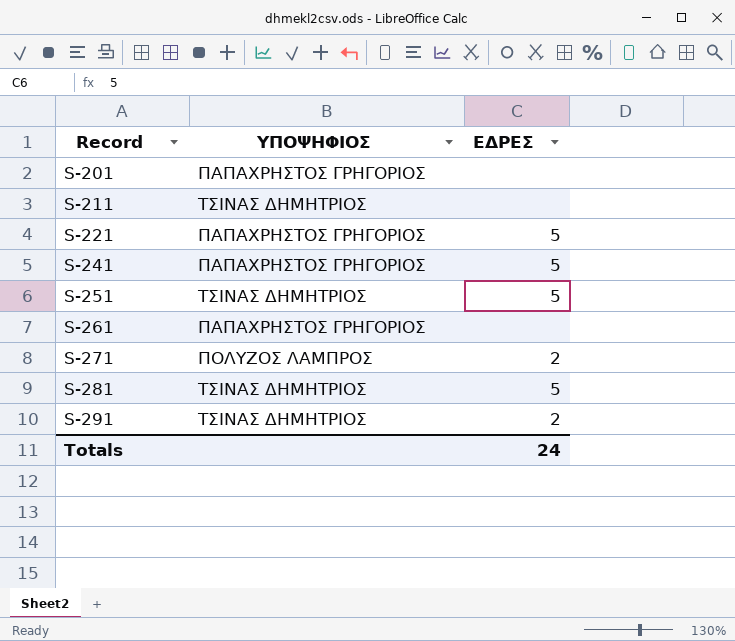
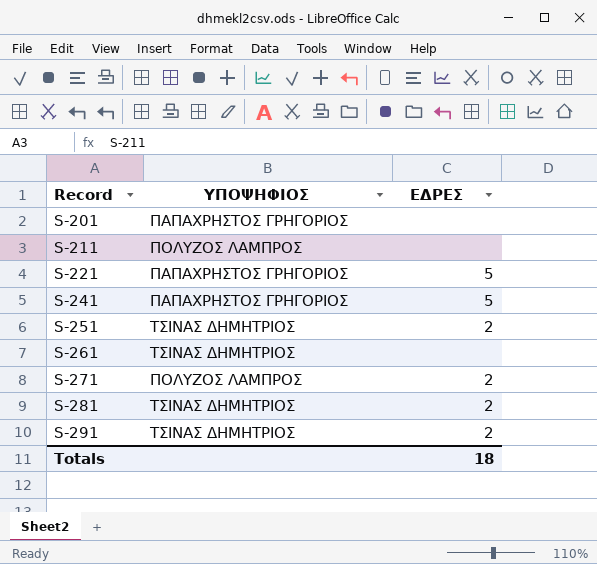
S-211 | ΥΠΟΨΗΦΙΟΣ: ΤΣΙΝΑΣ ΔΗΜΗΤΡΙΟΣ -> ΠΟΛΥΖΟΣ ΛΑΜΠΡΟΣ
S-251 | ΕΔΡΕΣ: 5 -> 2
S-261 | ΥΠΟΨΗΦΙΟΣ: ΠΑΠΑΧΡΗΣΤΟΣ ΓΡΗΓΟΡΙΟΣ -> ΤΣΙΝΑΣ ΔΗΜΗΤΡΙΟΣ
S-281 | ΕΔΡΕΣ: 5 -> 2
Totals | ΕΔΡΕΣ: 24 -> 18

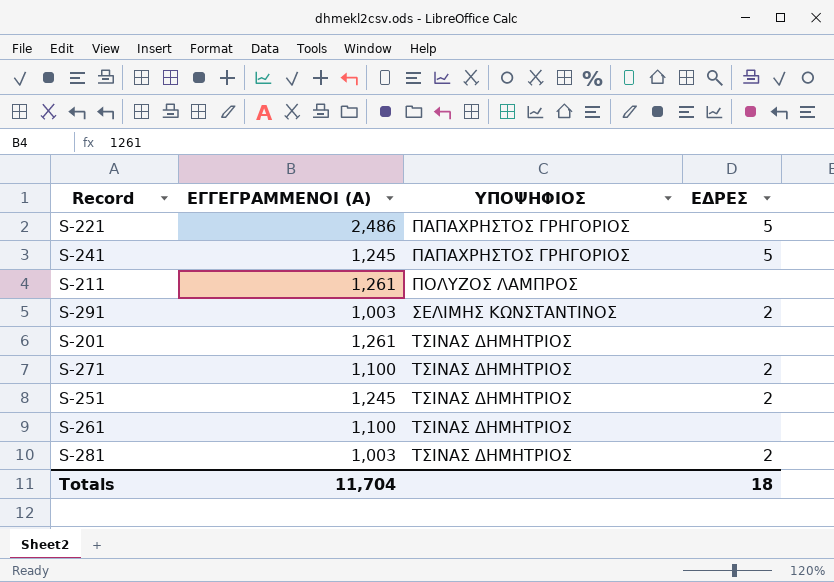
row order: Record ascending -> ΥΠΟΨΗΦΙΟΣ ascending
column ΕΓΓΕΓΡΑΜΜΕΝΟΙ (Α) | position: none -> 2
S-291 | ΥΠΟΨΗΦΙΟΣ: ΤΣΙΝΑΣ ΔΗΜΗΤΡΙΟΣ -> ΣΕΛΙΜΗΣ ΚΩΝΣΤΑΝΤΙΝΟΣ
S-201 | ΥΠΟΨΗΦΙΟΣ: ΠΑΠΑΧΡΗΣΤΟΣ ΓΡΗΓΟΡΙΟΣ -> ΤΣΙΝΑΣ ΔΗΜΗΤΡΙΟΣ
S-271 | ΥΠΟΨΗΦΙΟΣ: ΠΟΛΥΖΟΣ ΛΑΜΠΡΟΣ -> ΤΣΙΝΑΣ ΔΗΜΗΤΡΙΟΣ

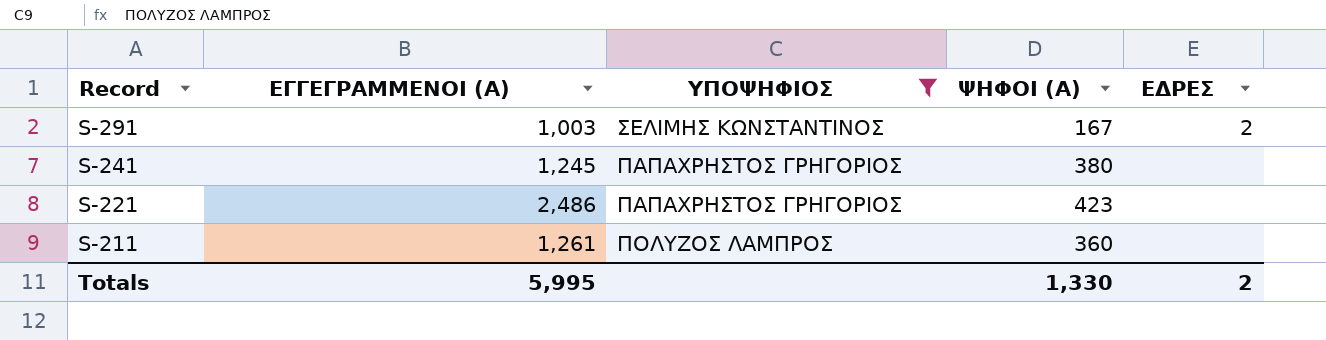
filter: none -> ΥΠΟΨΗΦΙΟΣ != ΤΣΙΝΑΣ ΔΗΜΗΤΡΙΟΣ
row order: ΥΠΟΨΗΦΙΟΣ ascending -> Record descending
column ΨΗΦΟΙ (Α) | position: none -> 4
S-241 | ΕΔΡΕΣ: 5 -> none
S-221 | ΕΔΡΕΣ: 5 -> none
Totals | ΕΓΓΕΓΡΑΜΜΕΝΟΙ (Α): 11,704 -> 5,995
Totals | ΕΔΡΕΣ: 18 -> 2

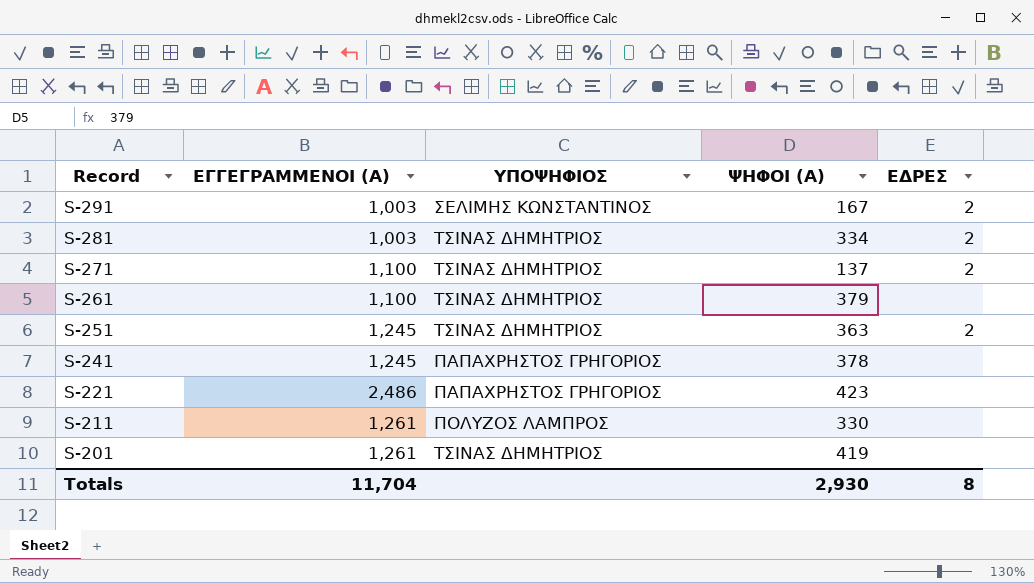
filter: ΥΠΟΨΗΦΙΟΣ != ΤΣΙΝΑΣ ΔΗΜΗΤΡΙΟΣ -> none
S-241 | ΨΗΦΟΙ (Α): 380 -> 378
S-211 | ΨΗΦΟΙ (Α): 360 -> 330
Totals | ΕΓΓΕΓΡΑΜΜΕΝΟΙ (Α): 5,995 -> 11,704
Totals | ΨΗΦΟΙ (Α): 1,330 -> 2,930
Totals | ΕΔΡΕΣ: 2 -> 8

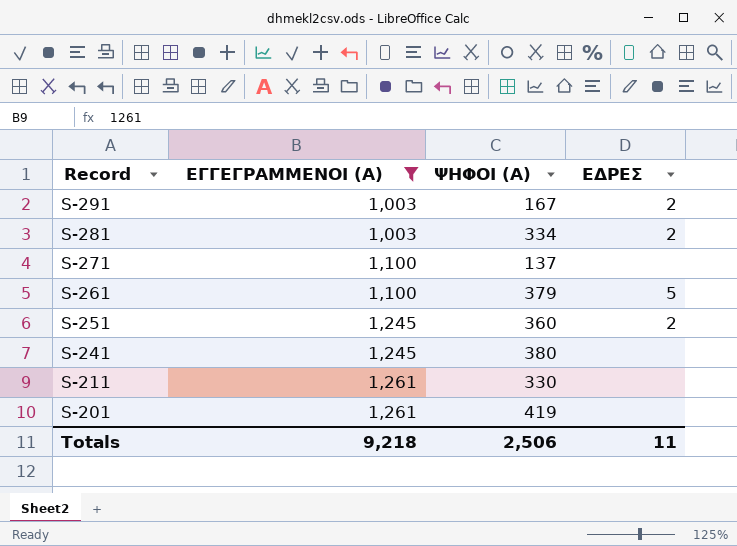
filter: none -> ΕΓΓΕΓΡΑΜΜΕΝΟΙ (Α) != 2,486
column ΥΠΟΨΗΦΙΟΣ | position: 3 -> none
S-271 | ΕΔΡΕΣ: 2 -> none
S-261 | ΕΔΡΕΣ: none -> 5
S-251 | ΨΗΦΟΙ (Α): 363 -> 360
S-241 | ΨΗΦΟΙ (Α): 378 -> 380
Totals | ΕΓΓΕΓΡΑΜΜΕΝΟΙ (Α): 11,704 -> 9,218
Totals | ΨΗΦΟΙ (Α): 2,930 -> 2,506
Totals | ΕΔΡΕΣ: 8 -> 11

